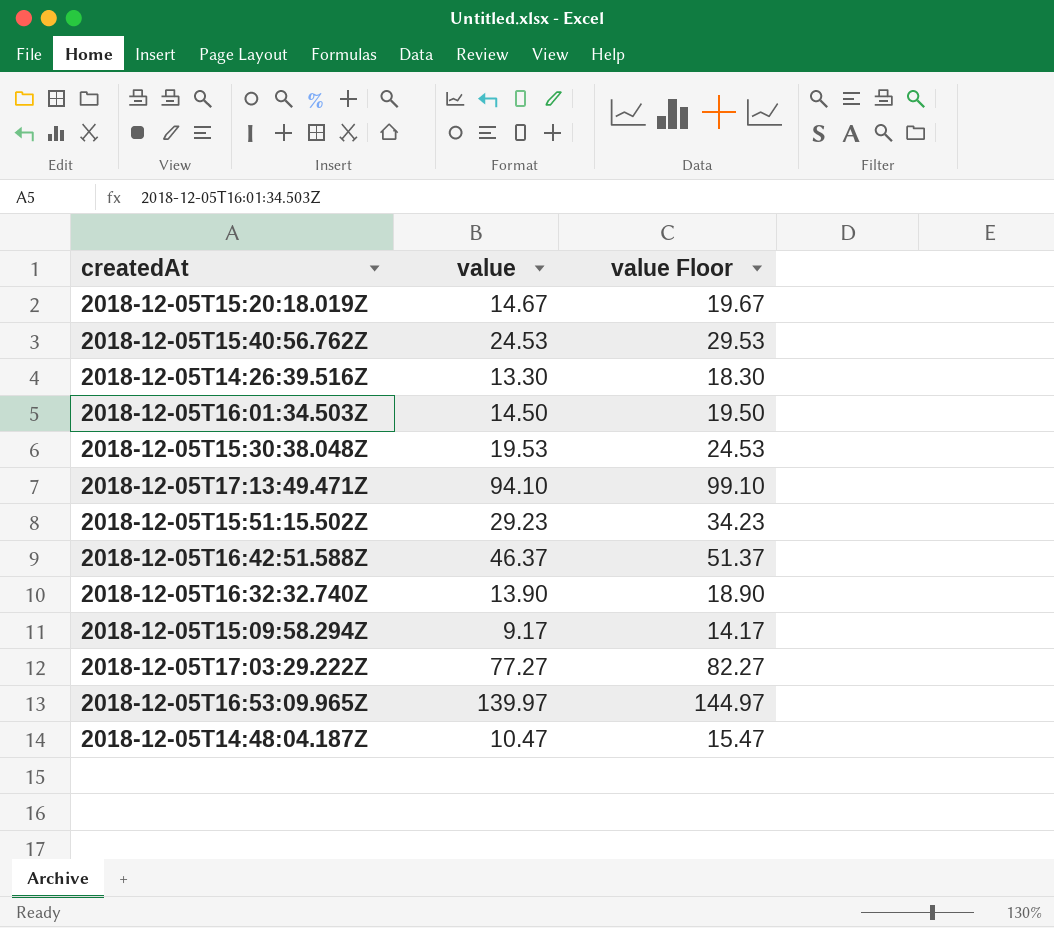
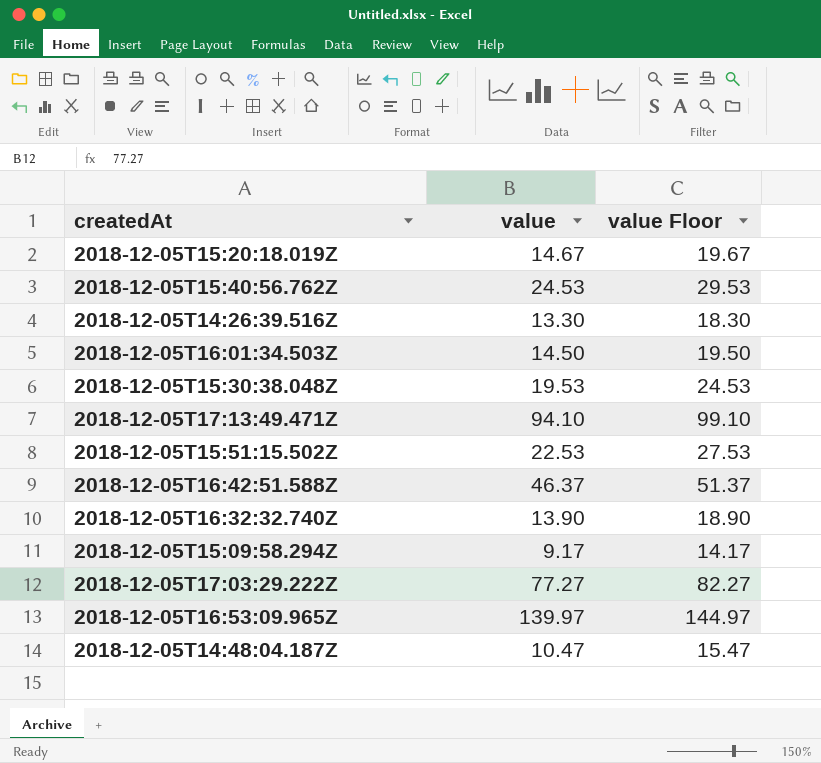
2018-12-05T15:51:15.502Z | value: 29.23 -> 22.53
2018-12-05T15:51:15.502Z | value Floor: 34.23 -> 27.53

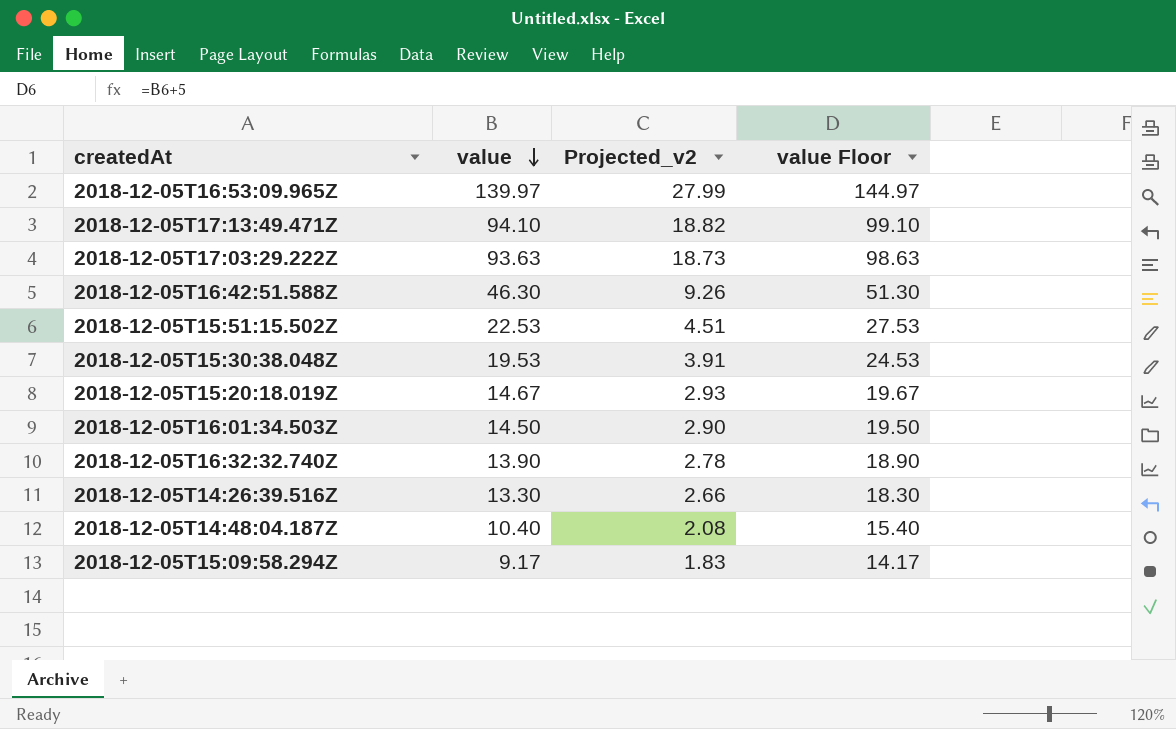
row order: none -> value descending
column Projected_v2 | formula: none -> [value] * 0.2
row 2018-12-05T15:40:56.762Z: 24.53 | 29.53 -> none
2018-12-05T17:03:29.222Z | value: 77.27 -> 93.63
2018-12-05T17:03:29.222Z | value Floor: 82.27 -> 98.63
2018-12-05T16:42:51.588Z | value: 46.37 -> 46.30
2018-12-05T16:42:51.588Z | value Floor: 51.37 -> 51.30
2018-12-05T14:48:04.187Z | value: 10.47 -> 10.40
2018-12-05T14:48:04.187Z | value Floor: 15.47 -> 15.40

